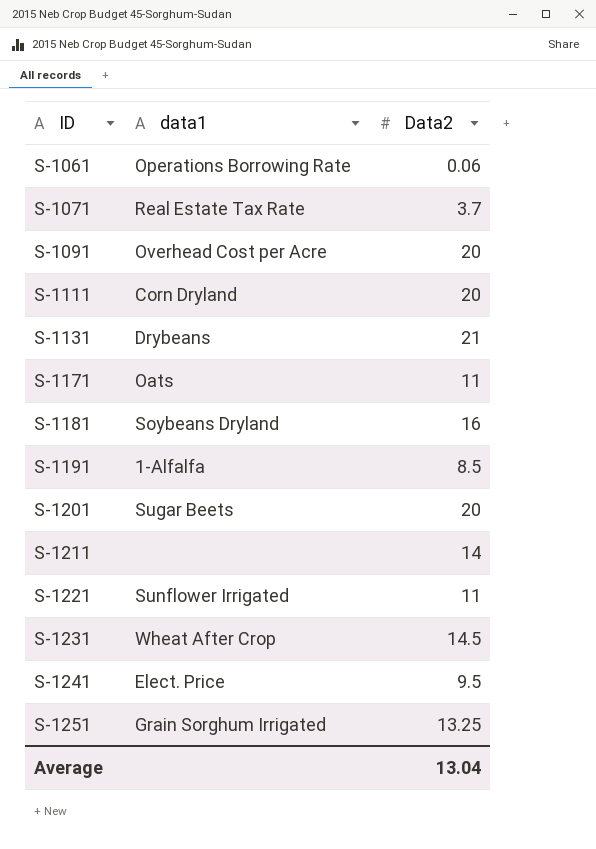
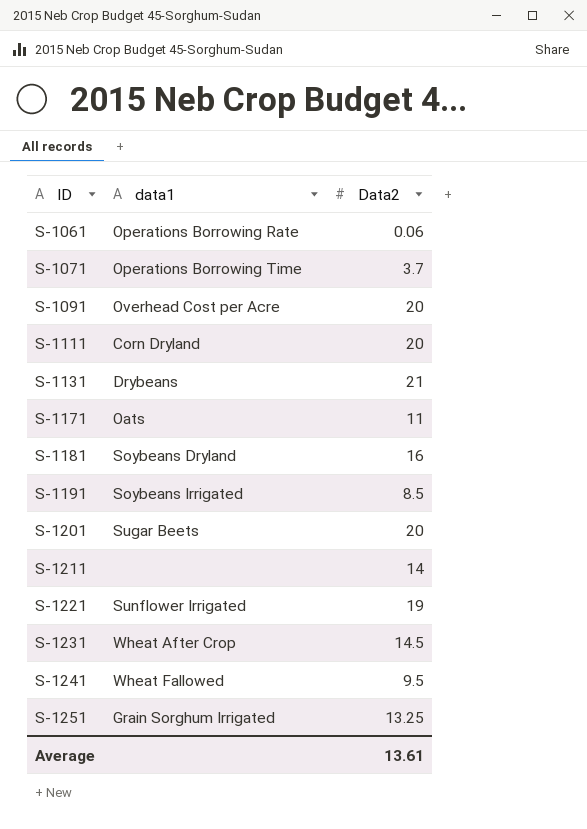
S-1071 | data1: Real Estate Tax Rate -> Operations Borrowing Time
S-1191 | data1: 1-Alfalfa -> Soybeans Irrigated
S-1221 | Data2: 11 -> 19
S-1241 | data1: Elect. Price -> Wheat Fallowed
Average | Data2: 13.04 -> 13.61

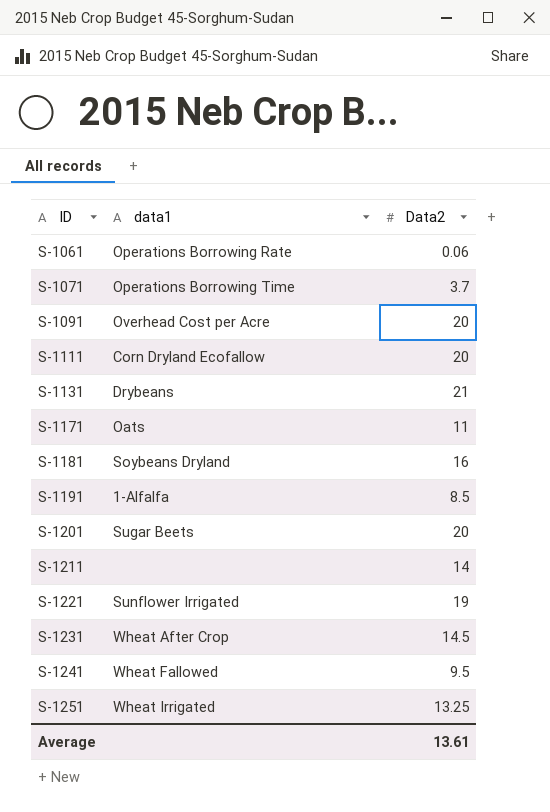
S-1111 | data1: Corn Dryland -> Corn Dryland Ecofallow
S-1191 | data1: Soybeans Irrigated -> 1-Alfalfa
S-1251 | data1: Grain Sorghum Irrigated -> Wheat Irrigated

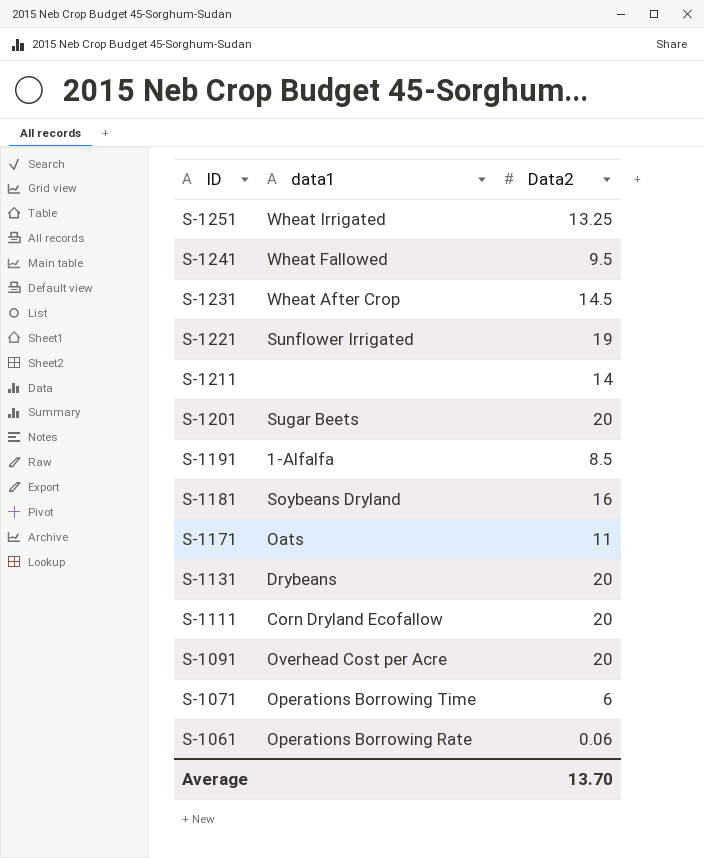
row order: ID ascending -> ID descending
S-1131 | Data2: 21 -> 20
S-1071 | Data2: 3.7 -> 6
Average | Data2: 13.61 -> 13.70

